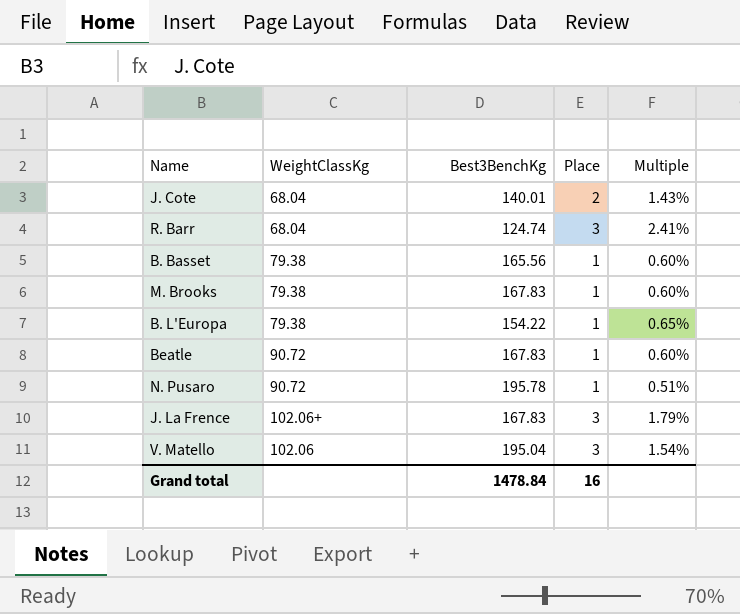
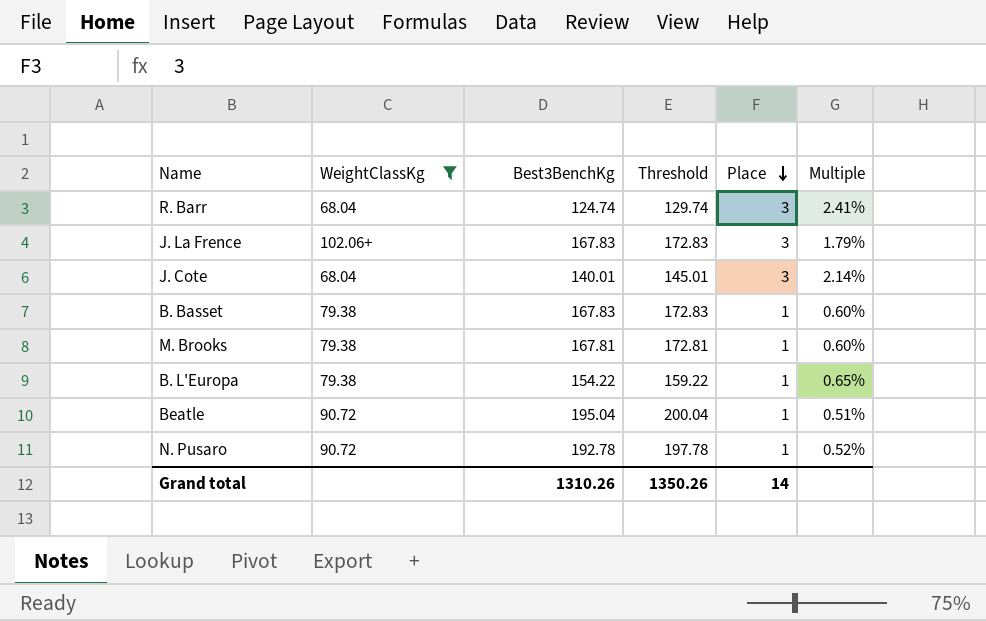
filter: none -> WeightClassKg != 102.06
row order: none -> Place descending
column Threshold | formula: none -> [Best3BenchKg] + 5
J. Cote | Place: 2 -> 3
J. Cote | Multiple: 1.43% -> 2.14%
B. Basset | Best3BenchKg: 165.56 -> 167.83
M. Brooks | Best3BenchKg: 167.83 -> 167.81
Beatle | Best3BenchKg: 167.83 -> 195.04
Beatle | Multiple: 0.60% -> 0.51%
N. Pusaro | Best3BenchKg: 195.78 -> 192.78
N. Pusaro | Multiple: 0.51% -> 0.52%
Grand total | Best3BenchKg: 1478.84 -> 1310.26
Grand total | Place: 16 -> 14

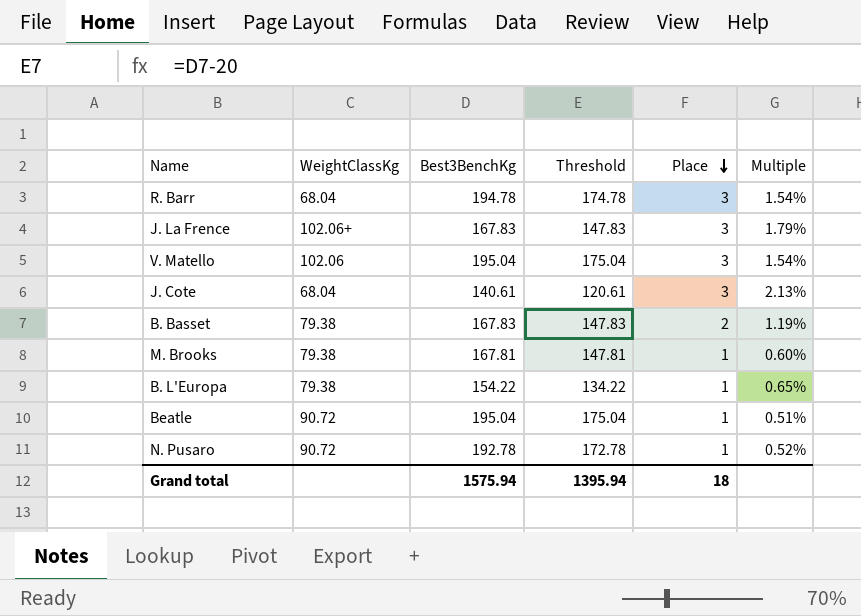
filter: WeightClassKg != 102.06 -> none
column Threshold | formula: [Best3BenchKg] + 5 -> [Best3BenchKg] - 20
R. Barr | Best3BenchKg: 124.74 -> 194.78
R. Barr | Multiple: 2.41% -> 1.54%
J. Cote | Best3BenchKg: 140.01 -> 140.61
J. Cote | Multiple: 2.14% -> 2.13%
B. Basset | Place: 1 -> 2
B. Basset | Multiple: 0.60% -> 1.19%
Grand total | Best3BenchKg: 1310.26 -> 1575.94
Grand total | Threshold: 1350.26 -> 1395.94
Grand total | Place: 14 -> 18

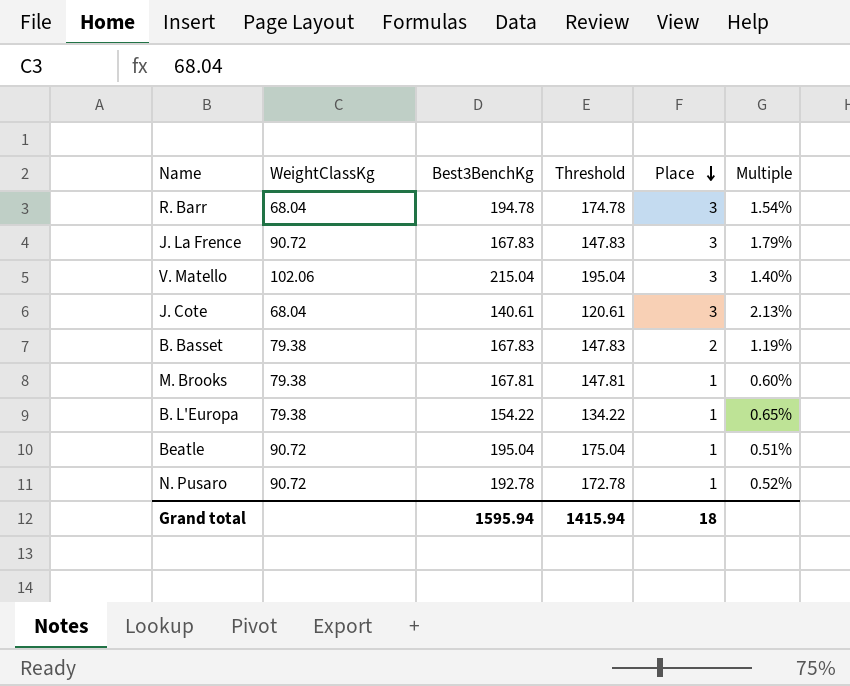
J. La Frence | WeightClassKg: 102.06+ -> 90.72
V. Matello | Best3BenchKg: 195.04 -> 215.04
V. Matello | Threshold: 175.04 -> 195.04
V. Matello | Multiple: 1.54% -> 1.40%
Grand total | Best3BenchKg: 1575.94 -> 1595.94
Grand total | Threshold: 1395.94 -> 1415.94

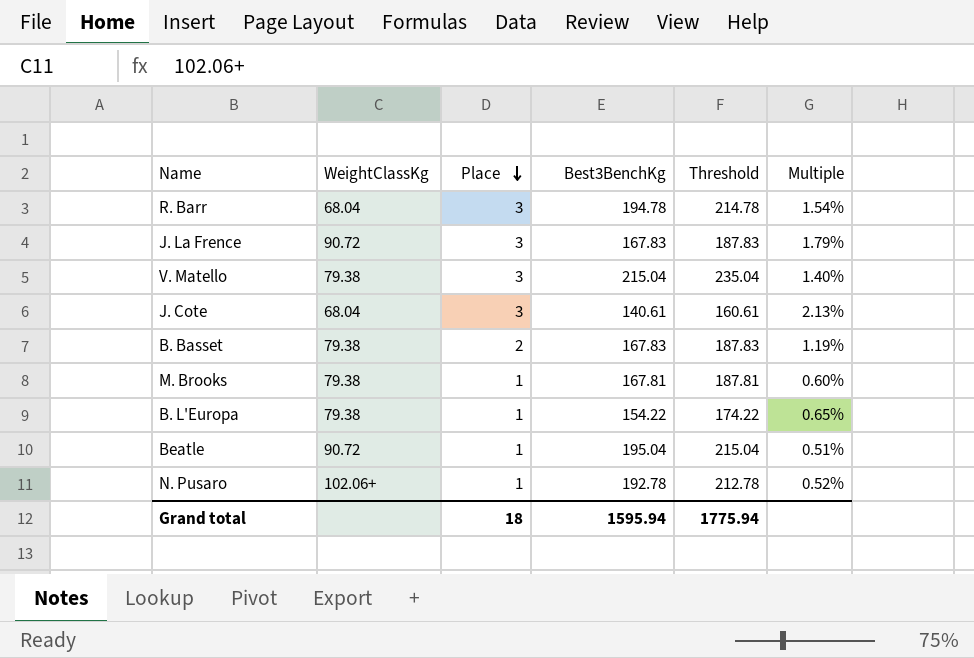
column Place | position: 5 -> 3
column Threshold | formula: [Best3BenchKg] - 20 -> [Best3BenchKg] + 20
V. Matello | WeightClassKg: 102.06 -> 79.38
N. Pusaro | WeightClassKg: 90.72 -> 102.06+
Grand total | Threshold: 1415.94 -> 1775.94

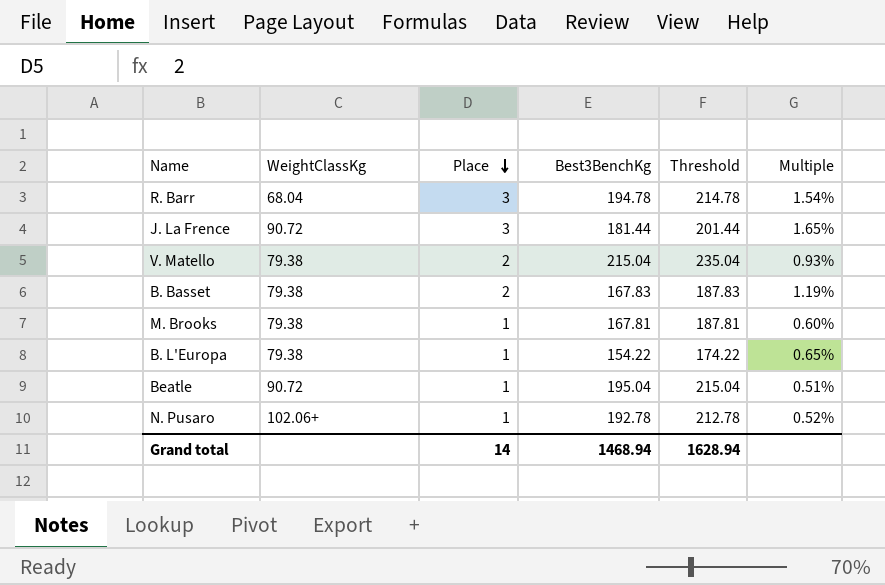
row J. Cote: 68.04 | 3 | 140.61 | 160.61 | 2.13% -> none
J. La Frence | Best3BenchKg: 167.83 -> 181.44
J. La Frence | Threshold: 187.83 -> 201.44
J. La Frence | Multiple: 1.79% -> 1.65%
V. Matello | Place: 3 -> 2
V. Matello | Multiple: 1.40% -> 0.93%
Grand total | Place: 18 -> 14
Grand total | Best3BenchKg: 1595.94 -> 1468.94
Grand total | Threshold: 1775.94 -> 1628.94

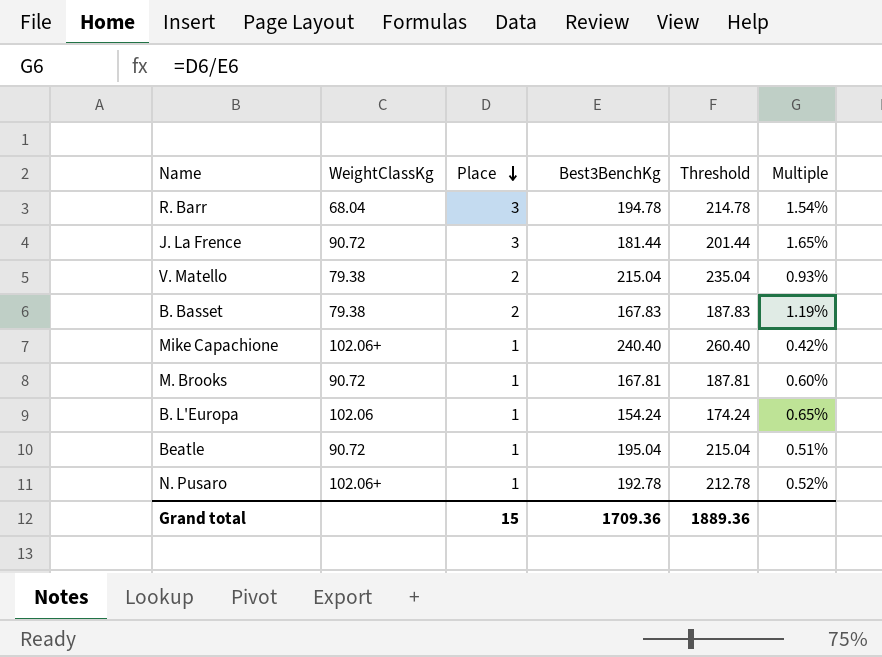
row Mike Capachione: none -> 102.06+ | 1 | 240.40 | 260.40 | 0.42%
M. Brooks | WeightClassKg: 79.38 -> 90.72
B. L'Europa | WeightClassKg: 79.38 -> 102.06
B. L'Europa | Best3BenchKg: 154.22 -> 154.24
B. L'Europa | Threshold: 174.22 -> 174.24
Grand total | Place: 14 -> 15
Grand total | Best3BenchKg: 1468.94 -> 1709.36
Grand total | Threshold: 1628.94 -> 1889.36

